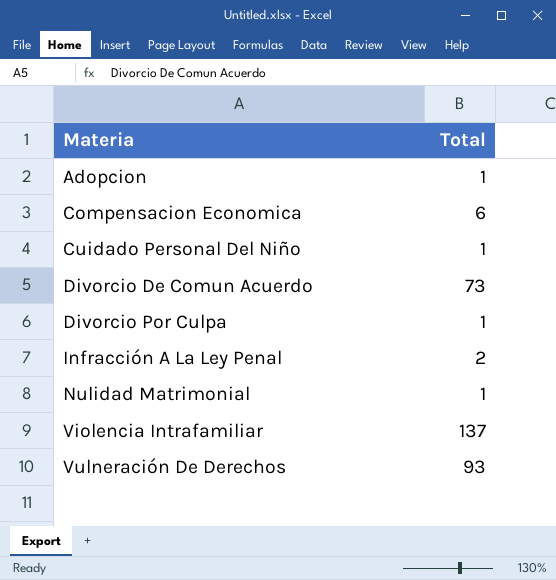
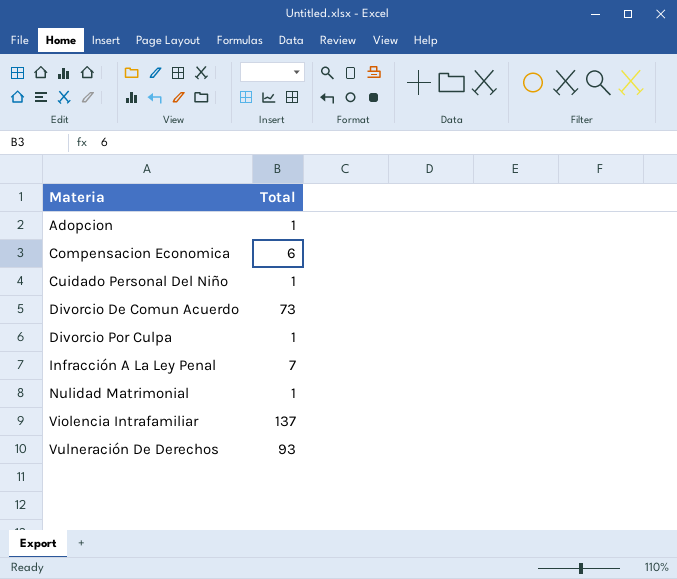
Infracción A La Ley Penal | Total: 2 -> 7

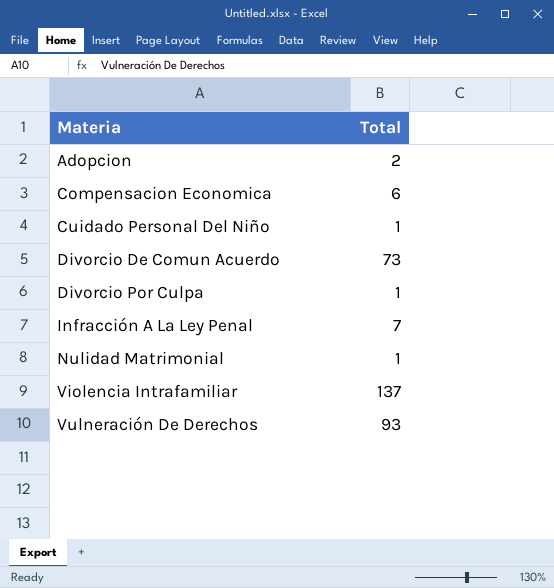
Adopcion | Total: 1 -> 2

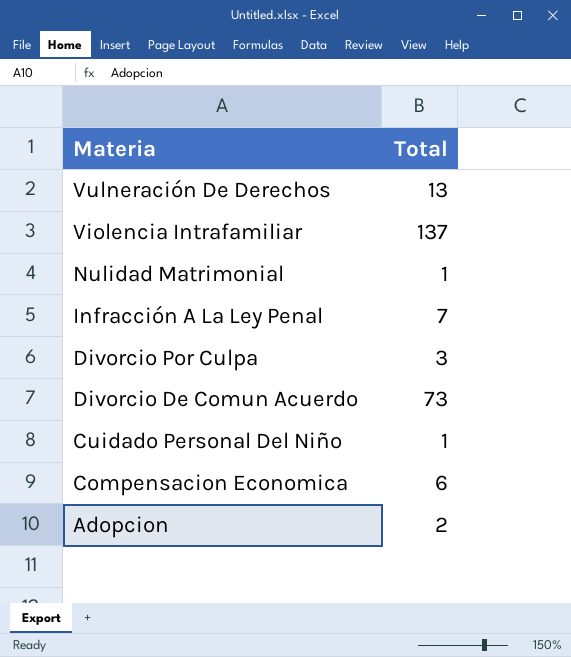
row order: Materia ascending -> Materia descending
Vulneración De Derechos | Total: 93 -> 13
Divorcio Por Culpa | Total: 1 -> 3

